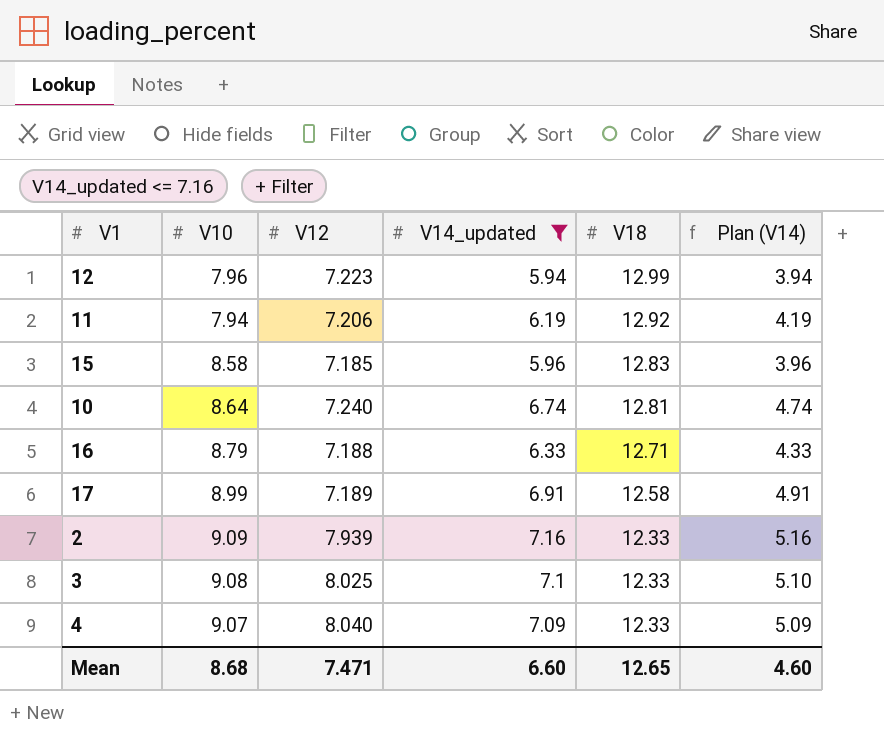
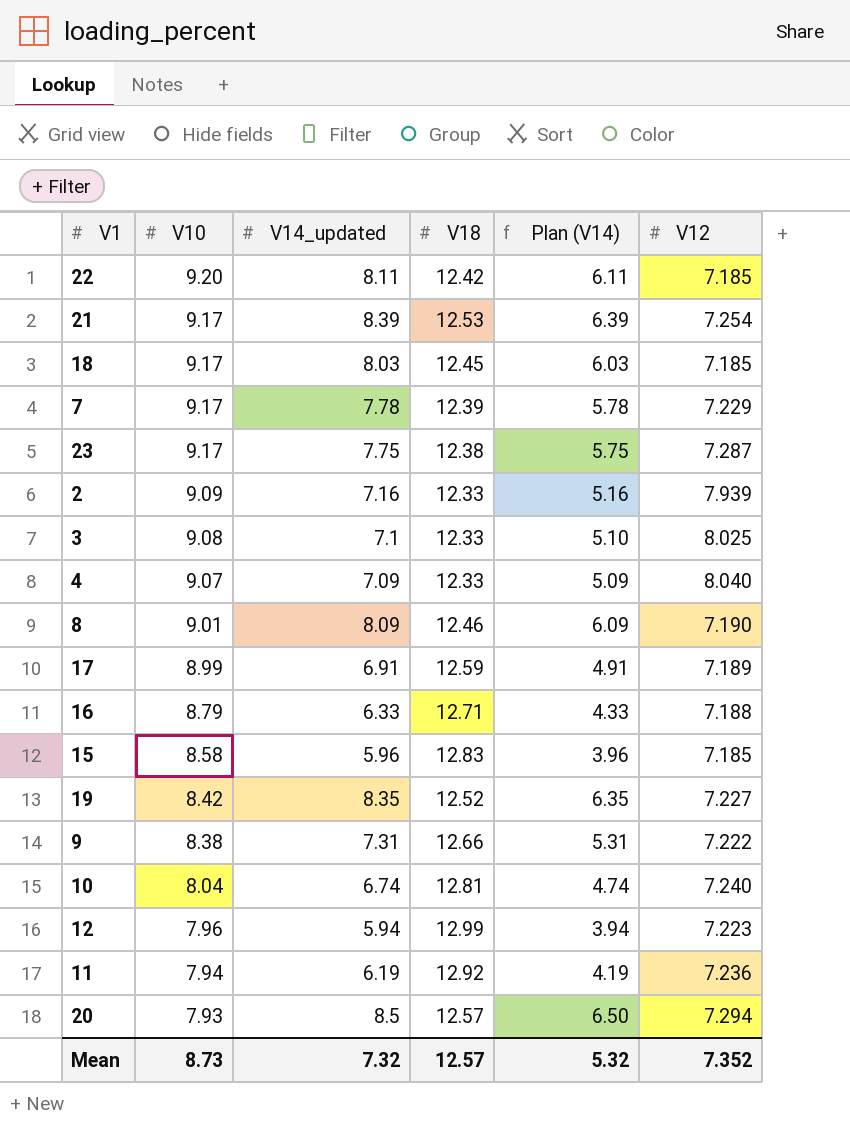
filter: V14_updated <= 7.16 -> none
row order: V18 descending -> V10 descending
column V12 | position: 3 -> 6
17 | V18: 12.58 -> 12.59
10 | V10: 8.64 -> 8.04
11 | V12: 7.206 -> 7.236
Mean | V10: 8.68 -> 8.73
Mean | V14_updated: 6.60 -> 7.32
Mean | V18: 12.65 -> 12.57
Mean | Plan (V14): 4.60 -> 5.32
Mean | V12: 7.471 -> 7.352

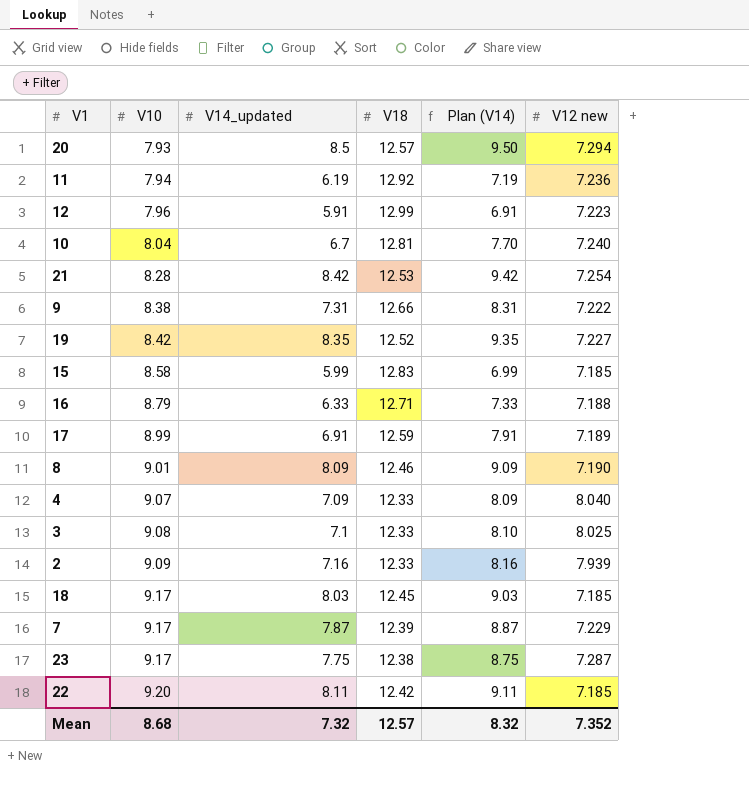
row order: V10 descending -> V10 ascending
column Plan (V14) | formula: [V14_updated] - 2 -> [V14_updated] + 1
column name: V12 -> V12 new
12 | V14_updated: 5.94 -> 5.91
10 | V14_updated: 6.74 -> 6.7
21 | V10: 9.17 -> 8.28
21 | V14_updated: 8.39 -> 8.42
15 | V14_updated: 5.96 -> 5.99
7 | V14_updated: 7.78 -> 7.87
Mean | V10: 8.73 -> 8.68
Mean | Plan (V14): 5.32 -> 8.32

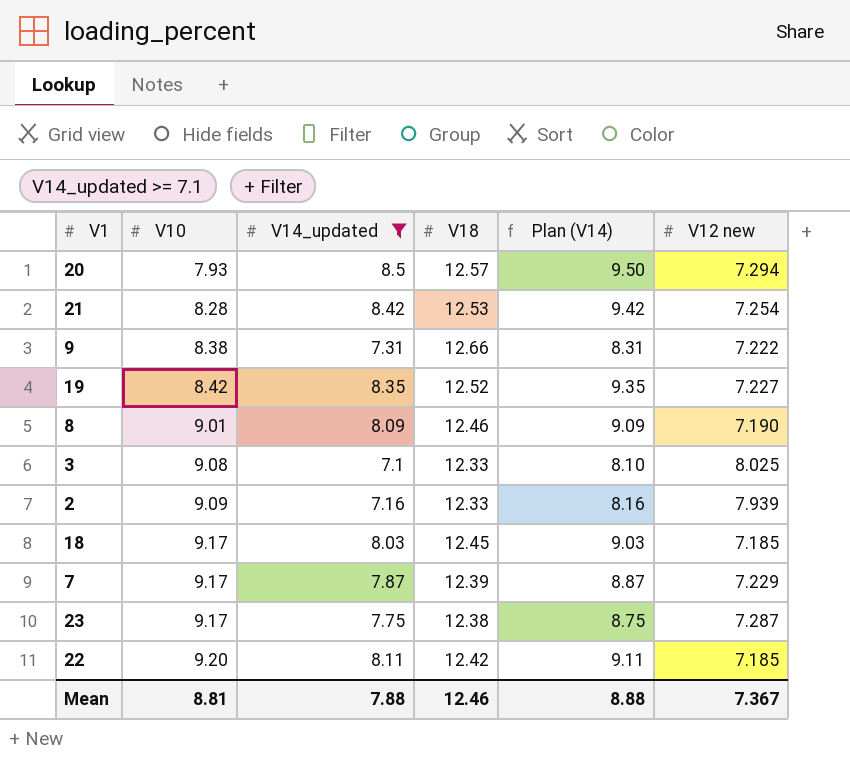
filter: none -> V14_updated >= 7.1
Mean | V10: 8.68 -> 8.81
Mean | V14_updated: 7.32 -> 7.88
Mean | V18: 12.57 -> 12.46
Mean | Plan (V14): 8.32 -> 8.88
Mean | V12 new: 7.352 -> 7.367

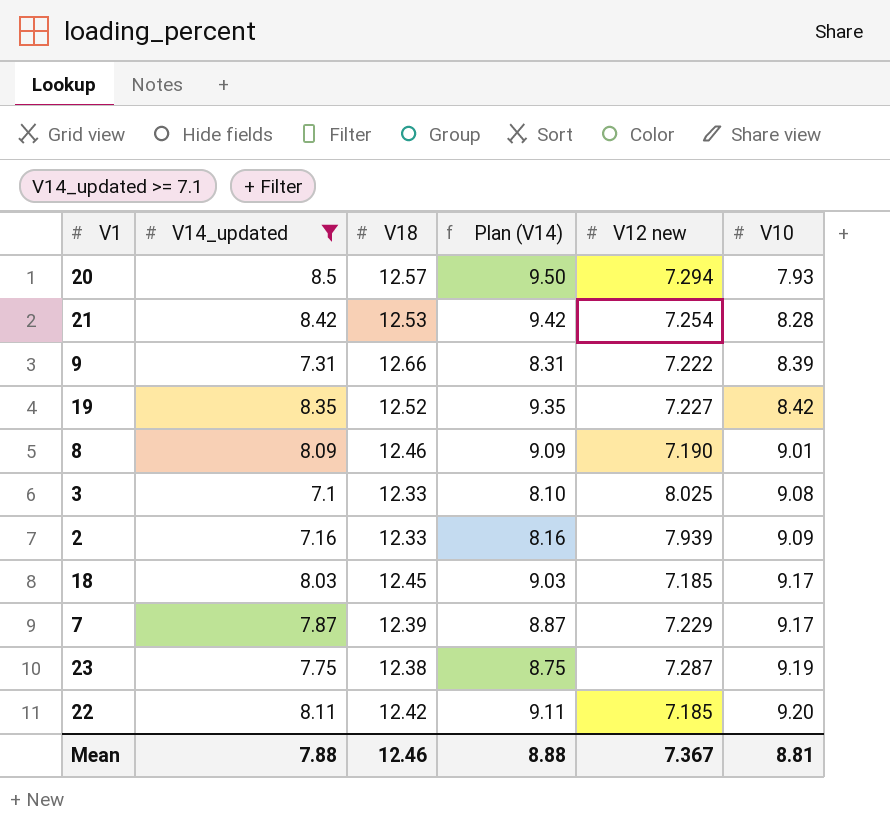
column V10 | position: 2 -> 6
9 | V10: 8.38 -> 8.39
23 | V10: 9.17 -> 9.19

